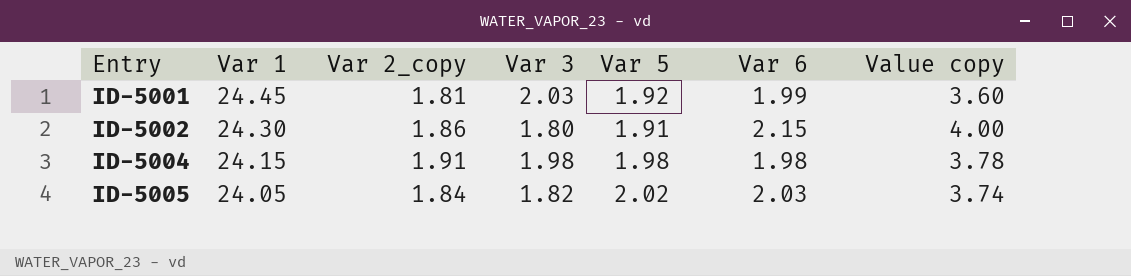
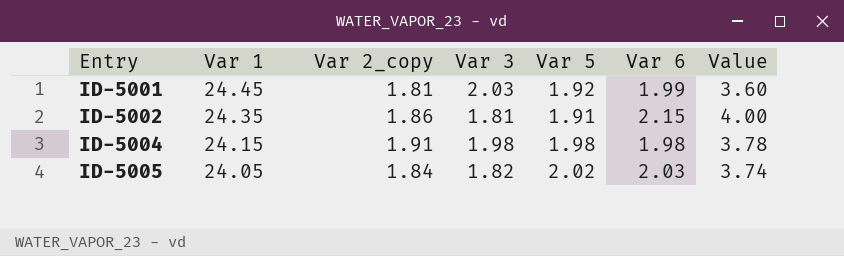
column name: Value copy -> Value
ID-5002 | Var 1: 24.30 -> 24.35
ID-5002 | Var 3: 1.80 -> 1.81

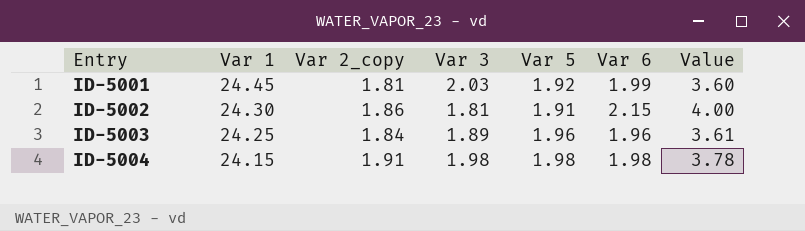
row ID-5005: 24.05 | 1.84 | 1.82 | 2.02 | 2.03 | 3.74 -> none
ID-5002 | Var 1: 24.35 -> 24.30
row ID-5003: none -> 24.25 | 1.84 | 1.89 | 1.96 | 1.96 | 3.61

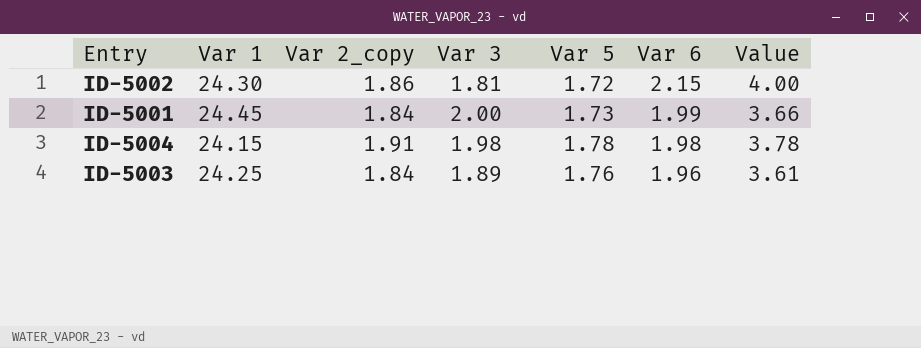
row order: Entry ascending -> Var 6 descending
ID-5002 | Var 5: 1.91 -> 1.72
ID-5001 | Var 2_copy: 1.81 -> 1.84
ID-5001 | Var 3: 2.03 -> 2.00
ID-5001 | Var 5: 1.92 -> 1.73
ID-5001 | Value: 3.60 -> 3.66
ID-5004 | Var 5: 1.98 -> 1.78
ID-5003 | Var 5: 1.96 -> 1.76

